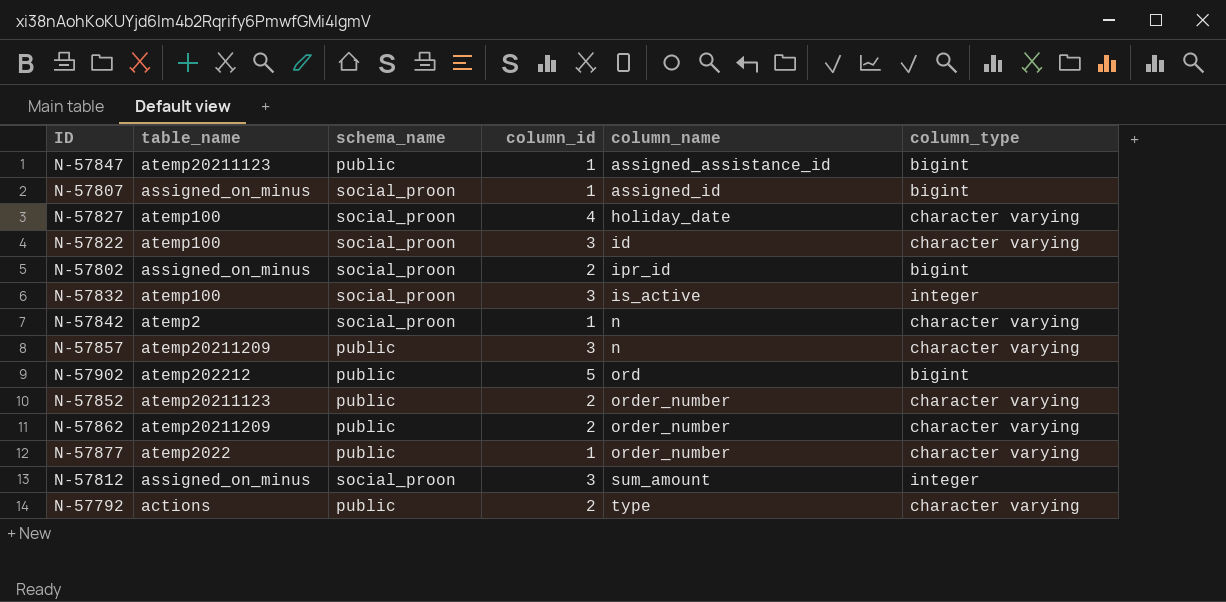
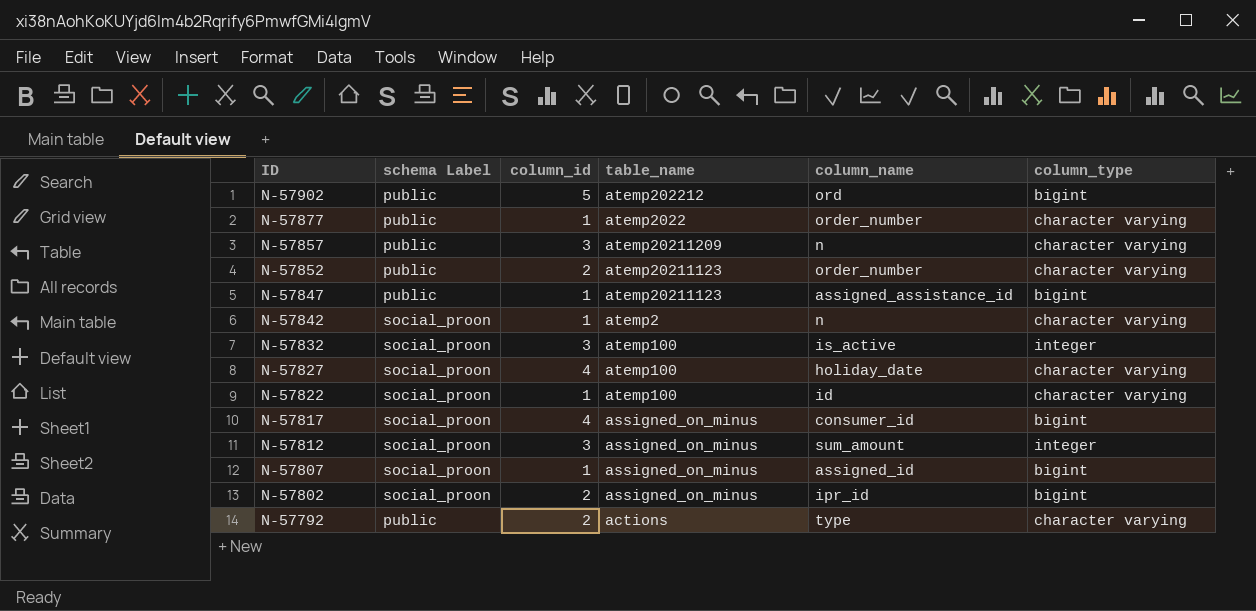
row order: column_name ascending -> ID descending
column name: schema_name -> schema Label
column table_name | position: 2 -> 4
row N-57862: atemp20211209 | public | 2 | order_number | character varying -> none
N-57822 | column_id: 3 -> 1
row N-57817: none -> social_proon | 4 | assigned_on_minus | consumer_id | bigint

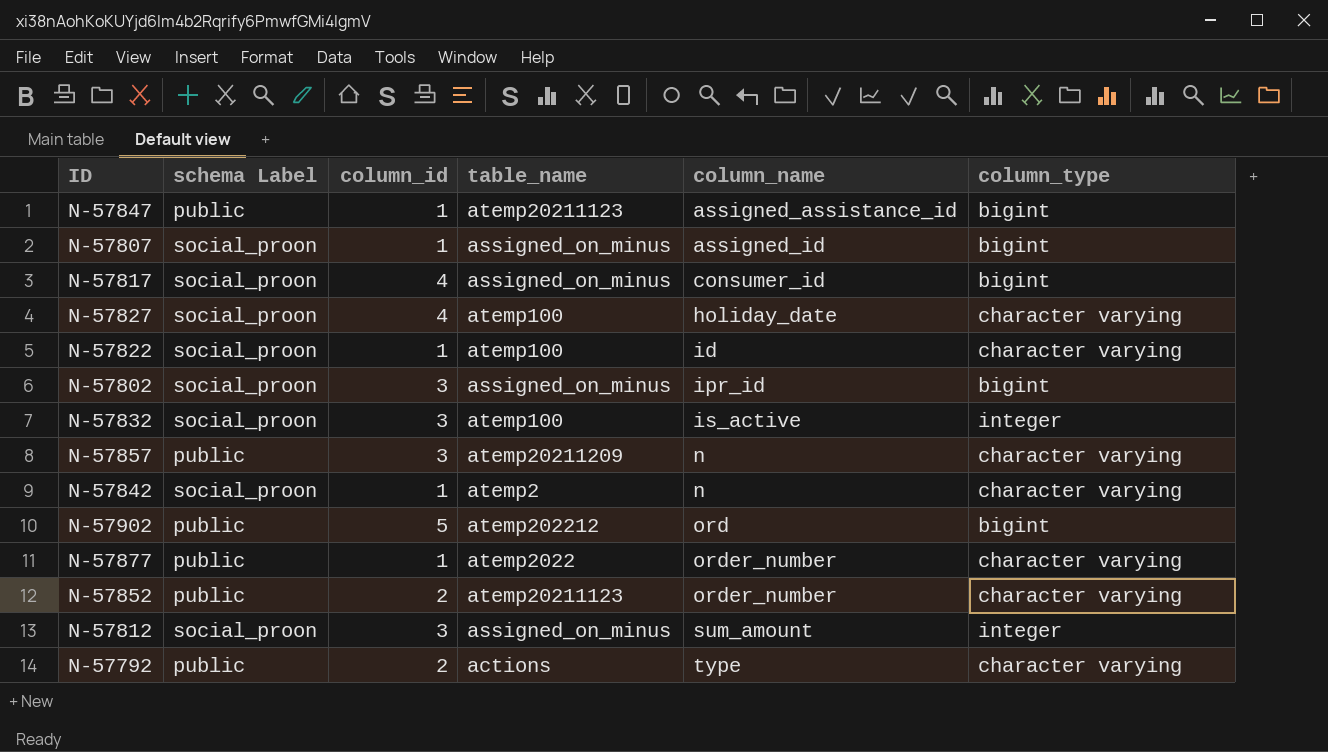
row order: ID descending -> column_name ascending
N-57802 | column_id: 2 -> 3

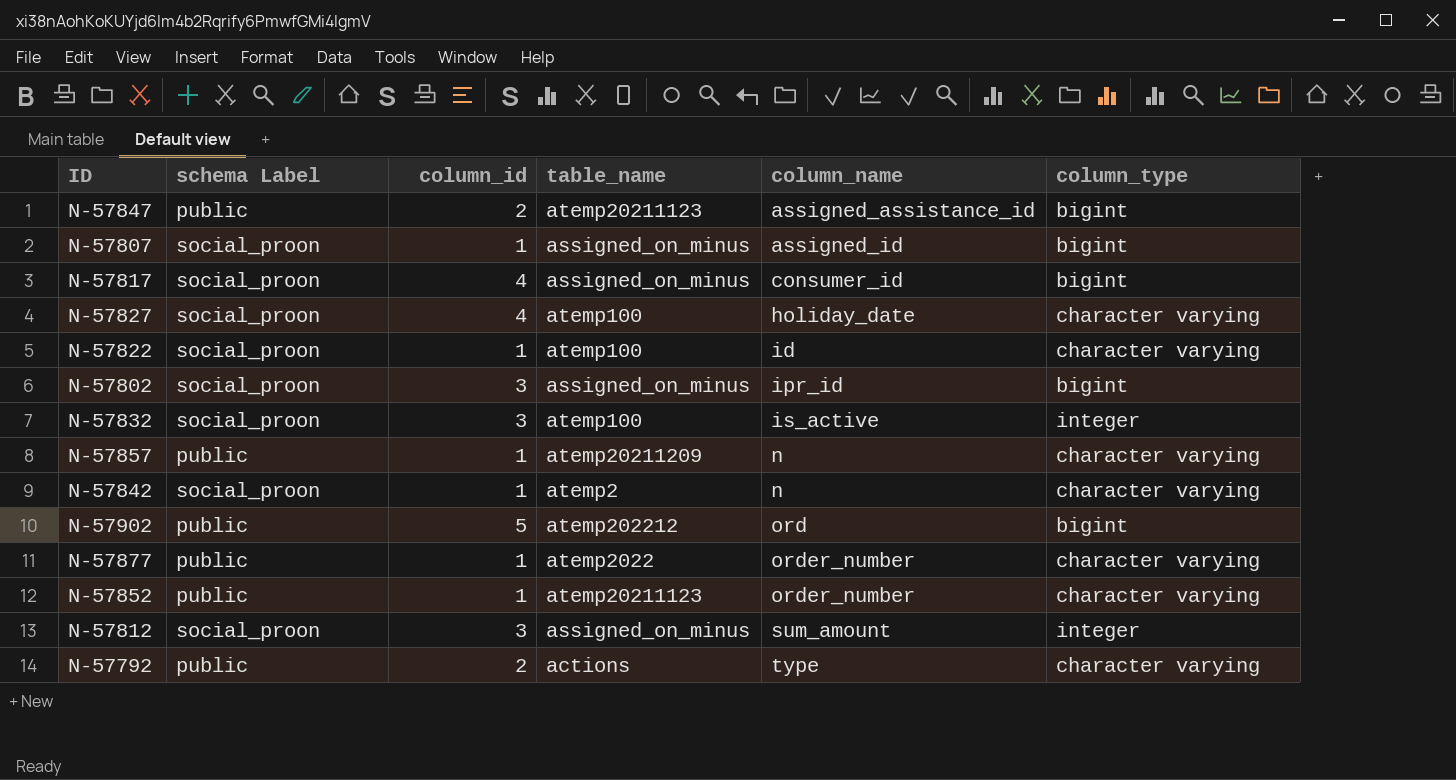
N-57847 | column_id: 1 -> 2
N-57857 | column_id: 3 -> 1
N-57852 | column_id: 2 -> 1

